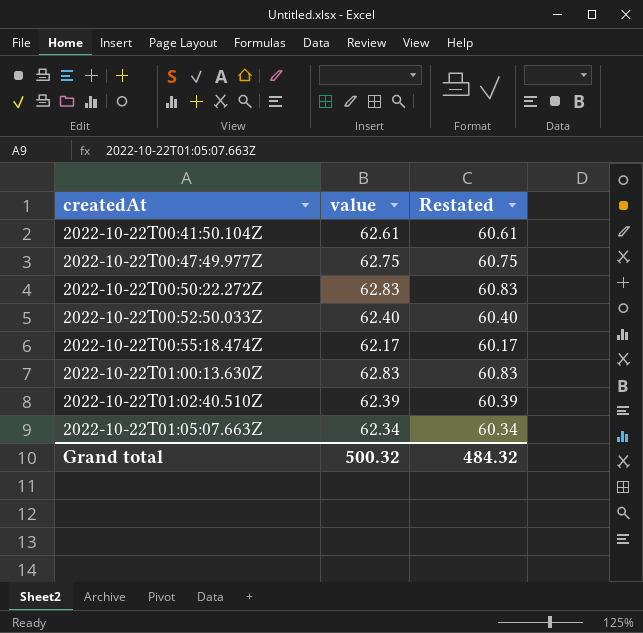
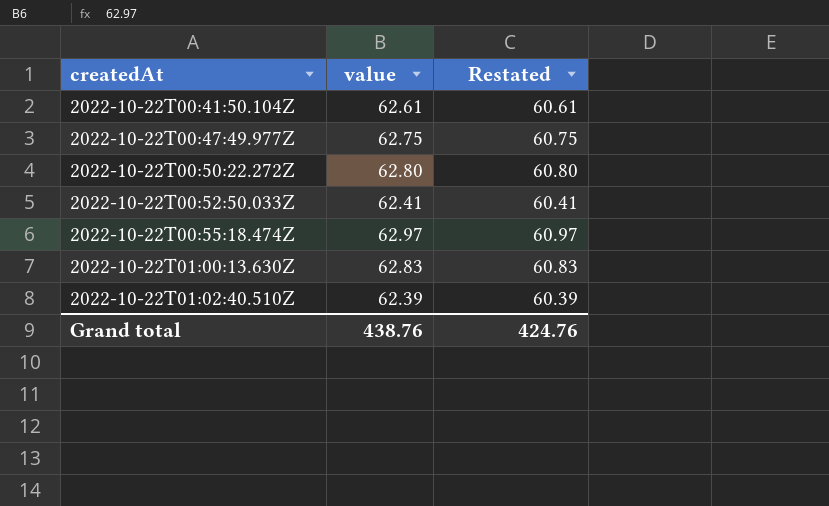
row 2022-10-22T01:05:07.663Z: 62.34 | 60.34 -> none
2022-10-22T00:50:22.272Z | value: 62.83 -> 62.80
2022-10-22T00:50:22.272Z | Restated: 60.83 -> 60.80
2022-10-22T00:52:50.033Z | value: 62.40 -> 62.41
2022-10-22T00:52:50.033Z | Restated: 60.40 -> 60.41
2022-10-22T00:55:18.474Z | value: 62.17 -> 62.97
2022-10-22T00:55:18.474Z | Restated: 60.17 -> 60.97
Grand total | value: 500.32 -> 438.76
Grand total | Restated: 484.32 -> 424.76

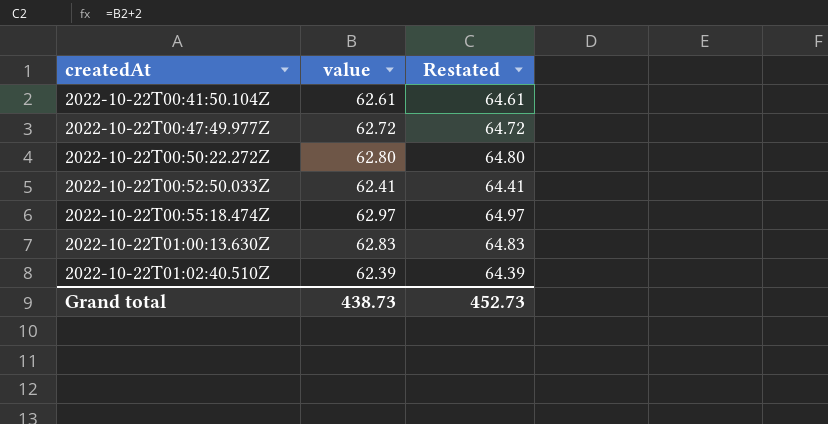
column Restated | formula: [value] - 2 -> [value] + 2
2022-10-22T00:47:49.977Z | value: 62.75 -> 62.72
Grand total | value: 438.76 -> 438.73
Grand total | Restated: 424.76 -> 452.73

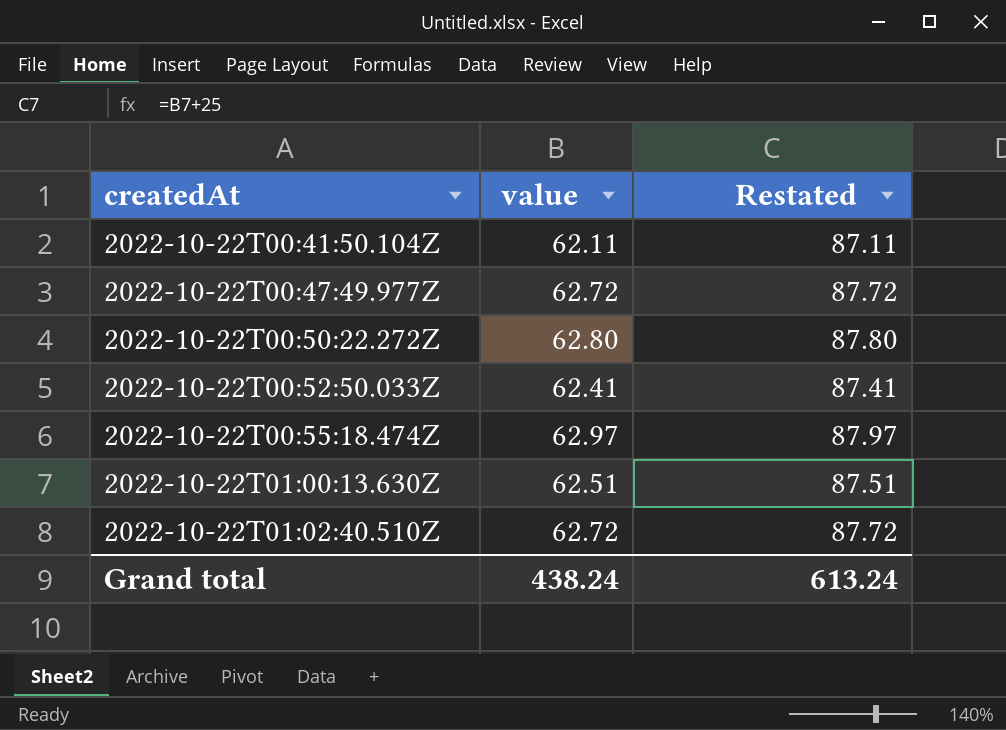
column Restated | formula: [value] + 2 -> [value] + 25
2022-10-22T00:41:50.104Z | value: 62.61 -> 62.11
2022-10-22T01:00:13.630Z | value: 62.83 -> 62.51
2022-10-22T01:02:40.510Z | value: 62.39 -> 62.72
Grand total | value: 438.73 -> 438.24
Grand total | Restated: 452.73 -> 613.24

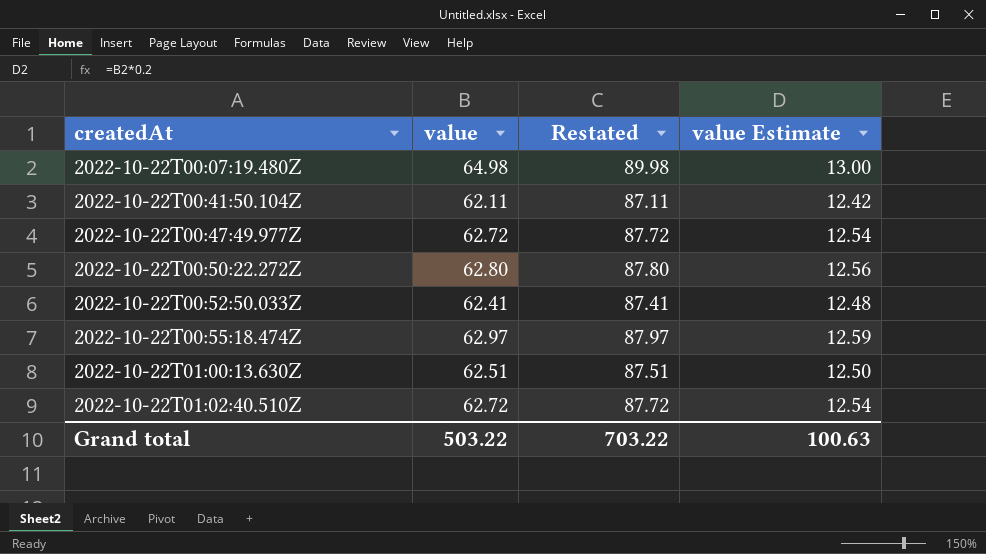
column value Estimate | formula: none -> [value] * 0.2
row 2022-10-22T00:07:19.480Z: none -> 64.98 | 89.98 | 13.00
Grand total | value: 438.24 -> 503.22
Grand total | Restated: 613.24 -> 703.22

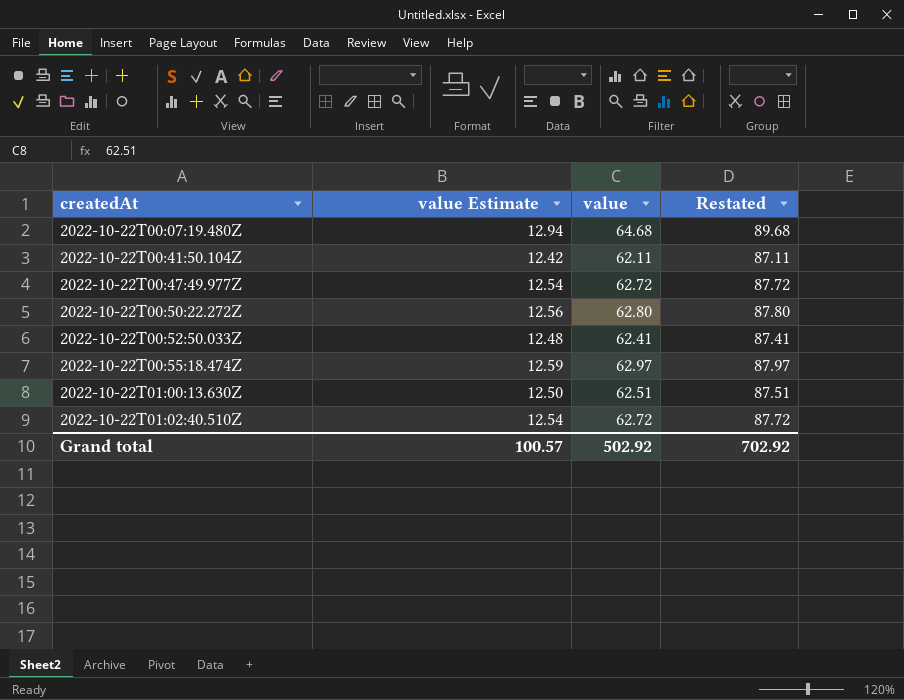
column value Estimate | position: 4 -> 2
2022-10-22T00:07:19.480Z | value Estimate: 13.00 -> 12.94
2022-10-22T00:07:19.480Z | value: 64.98 -> 64.68
2022-10-22T00:07:19.480Z | Restated: 89.98 -> 89.68
Grand total | value Estimate: 100.63 -> 100.57
Grand total | value: 503.22 -> 502.92
Grand total | Restated: 703.22 -> 702.92

